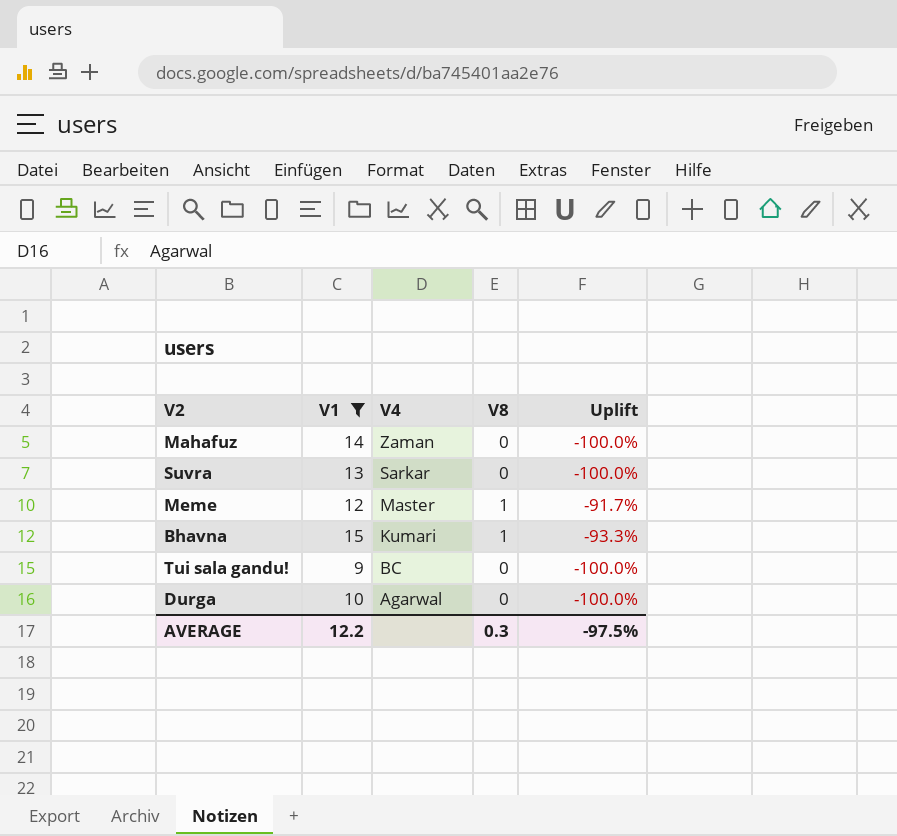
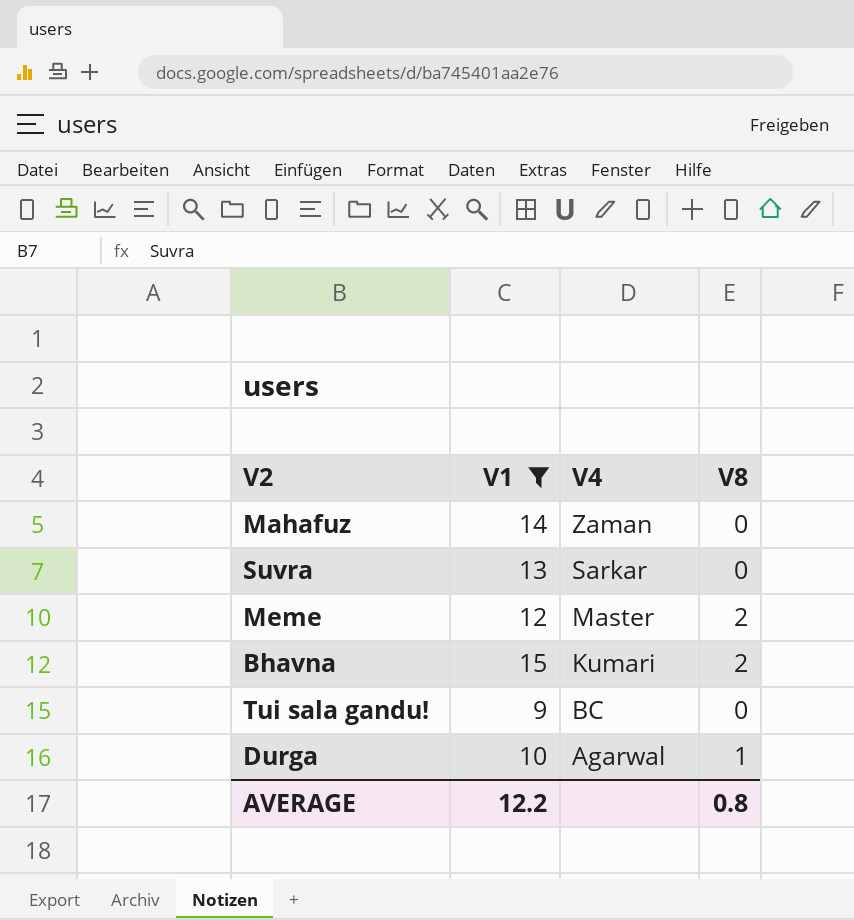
column Uplift | formula: ([V8] - [V1]) / [V1] -> none
Meme | V8: 1 -> 2
Bhavna | V8: 1 -> 2
Durga | V8: 0 -> 1
AVERAGE | V8: 0.3 -> 0.8

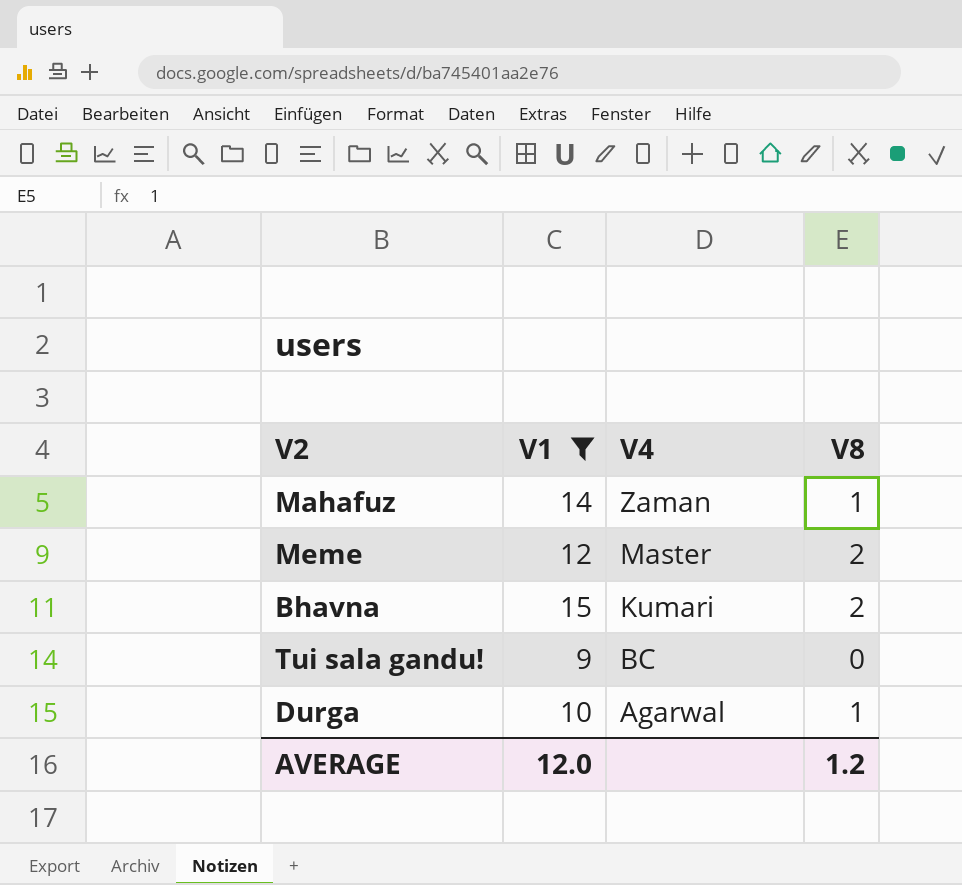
row Suvra: 13 | Sarkar | 0 -> none
Mahafuz | V8: 0 -> 1
AVERAGE | V1: 12.2 -> 12.0
AVERAGE | V8: 0.8 -> 1.2

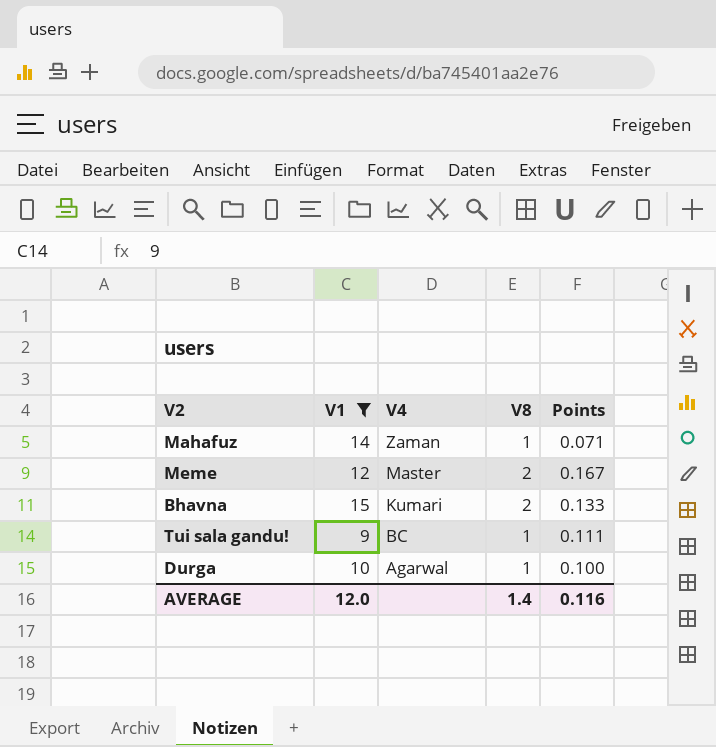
column Points | formula: none -> [V8] / [V1]
Tui sala gandu! | V8: 0 -> 1
AVERAGE | V8: 1.2 -> 1.4

